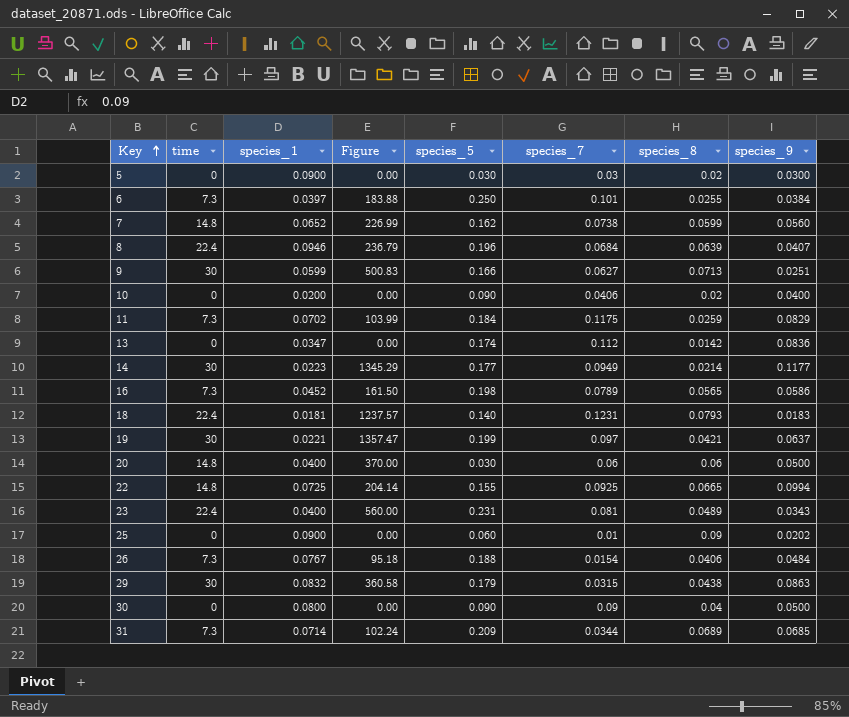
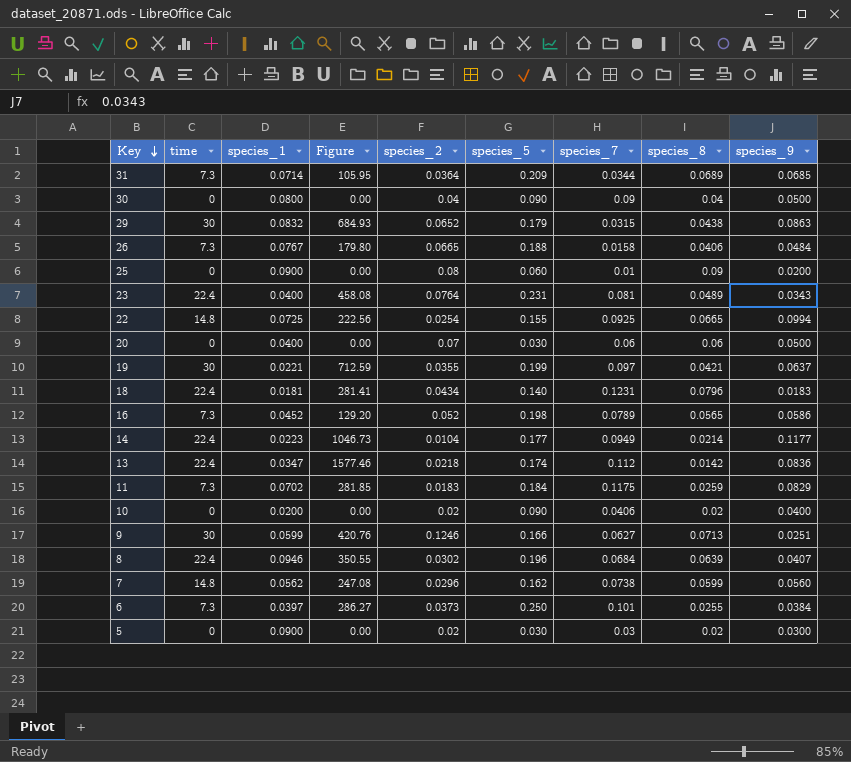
row order: Key ascending -> Key descending
column Figure | formula: [time] / [species_1] -> [time] / [species_8]
column species_2 | position: none -> 5
26 | species_7: 0.0154 -> 0.0158
25 | species_9: 0.0202 -> 0.0200
20 | time: 14.8 -> 0
18 | species_8: 0.0793 -> 0.0796
14 | time: 30 -> 22.4
13 | time: 0 -> 22.4
7 | species_1: 0.0652 -> 0.0562

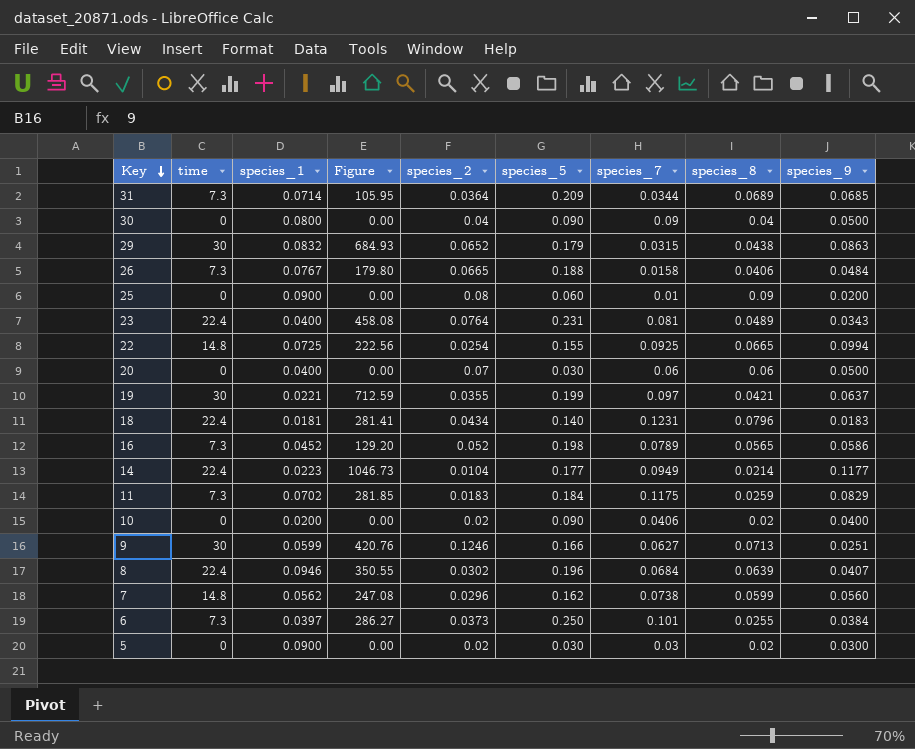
row 13: 22.4 | 0.0347 | 1577.46 | 0.0218 | 0.174 | 0.112 | 0.0142 | 0.0836 -> none

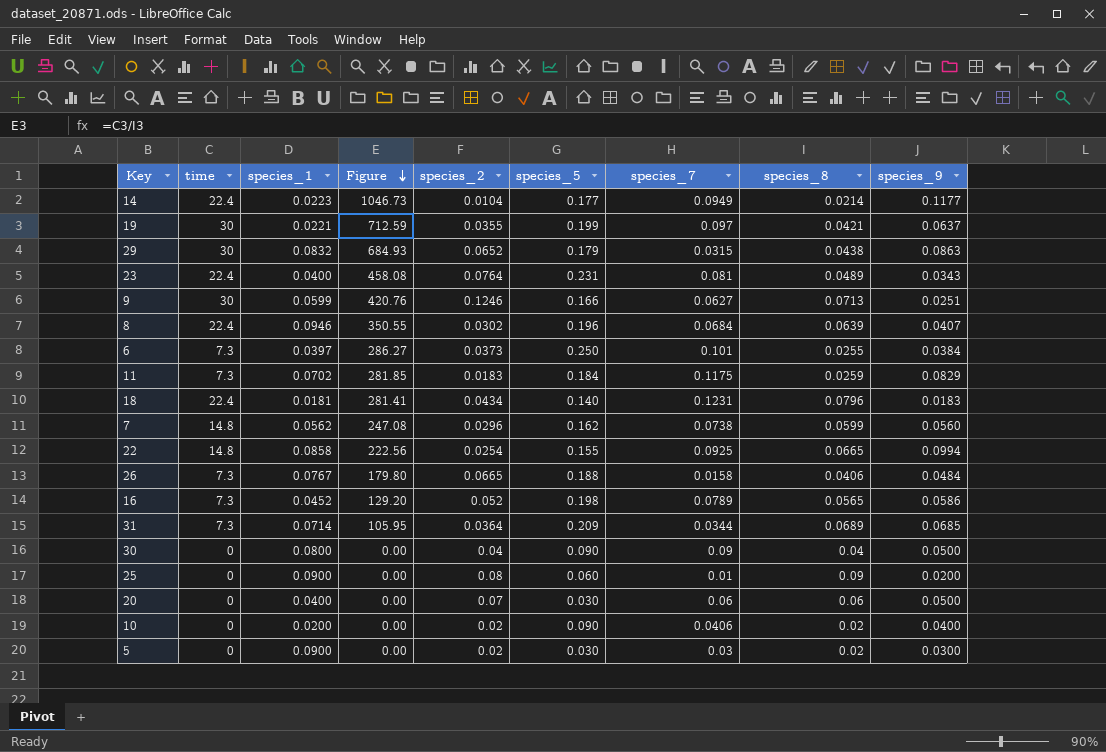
row order: Key descending -> Figure descending
22 | species_1: 0.0725 -> 0.0858

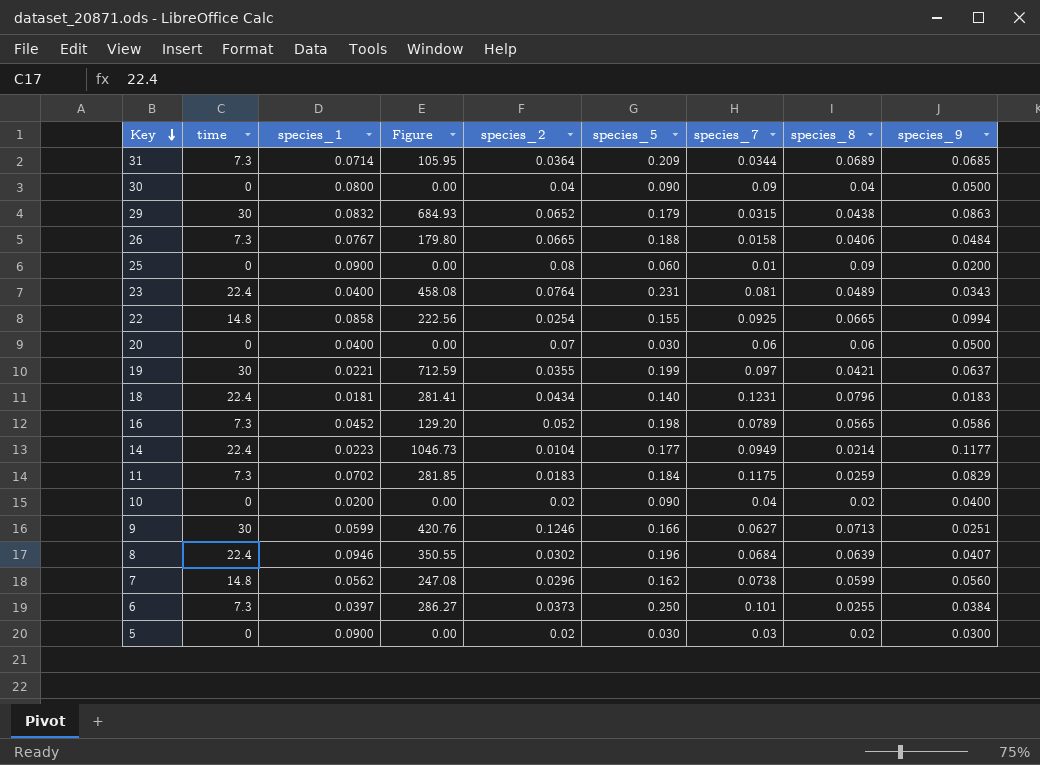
row order: Figure descending -> Key descending
10 | species_7: 0.0406 -> 0.04

